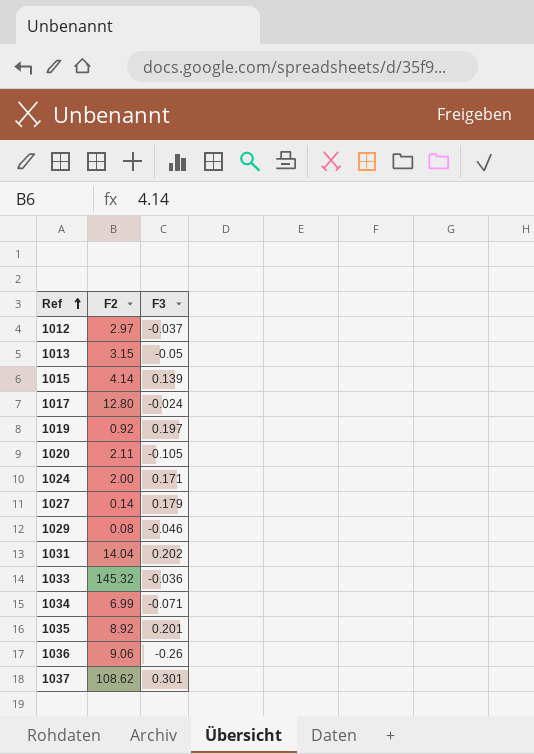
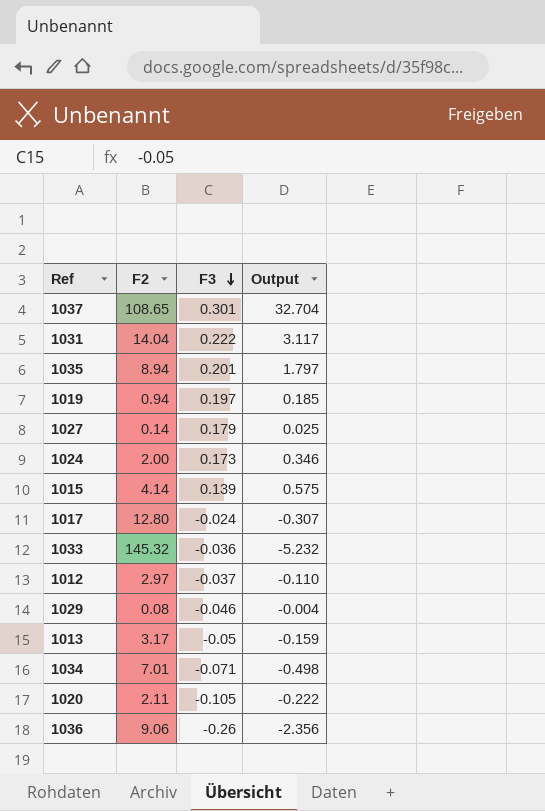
row order: Ref ascending -> F3 descending
column Output | formula: none -> [F2] * [F3]
1037 | F2: 108.62 -> 108.65
1031 | F3: 0.202 -> 0.222
1035 | F2: 8.92 -> 8.94
1019 | F2: 0.92 -> 0.94
1024 | F3: 0.171 -> 0.173
1013 | F2: 3.15 -> 3.17
1034 | F2: 6.99 -> 7.01

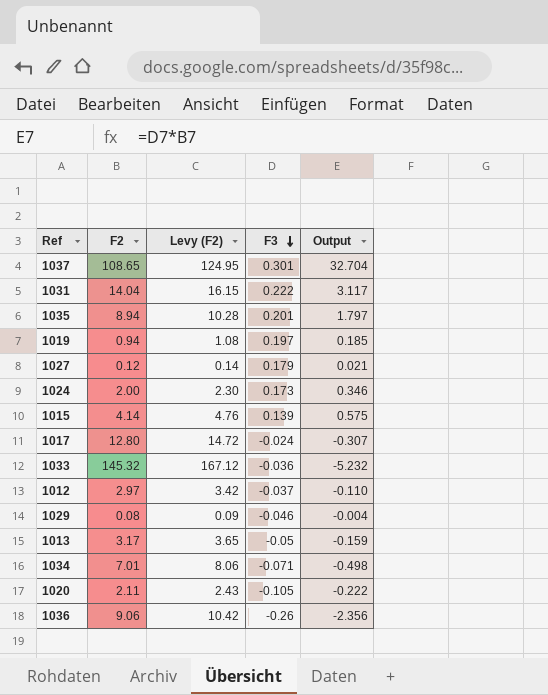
column Levy (F2) | formula: none -> [F2] * 1.15
1027 | F2: 0.14 -> 0.12
1027 | Output: 0.025 -> 0.021

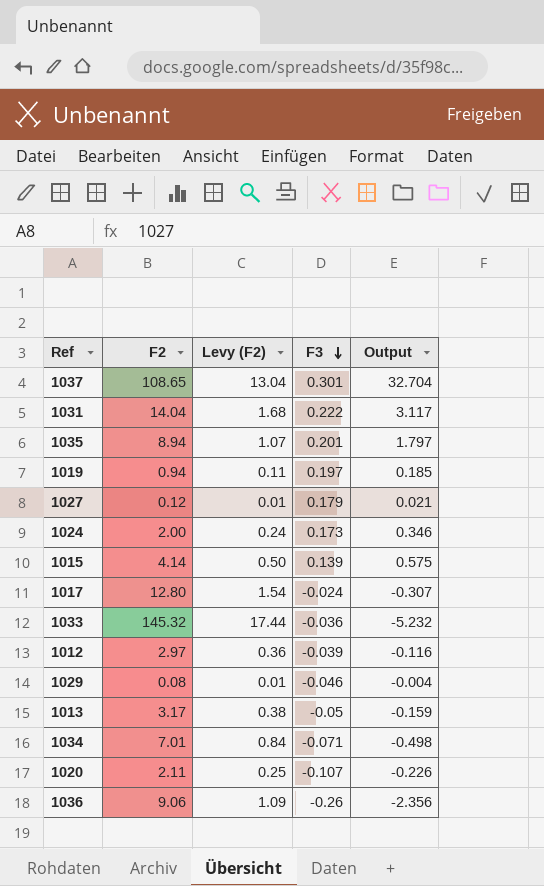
column Levy (F2) | formula: [F2] * 1.15 -> [F2] * 0.12
1012 | F3: -0.037 -> -0.039
1012 | Output: -0.110 -> -0.116
1020 | F3: -0.105 -> -0.107
1020 | Output: -0.222 -> -0.226

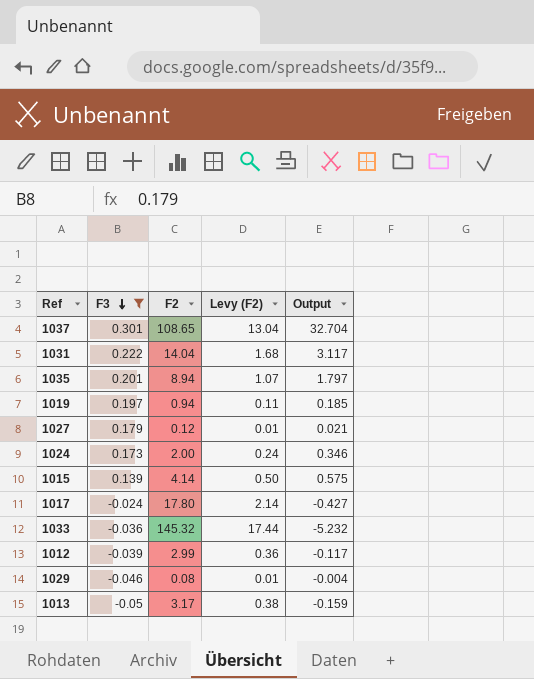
filter: none -> F3 >= -0.05
column F3 | position: 4 -> 2
1017 | F2: 12.80 -> 17.80
1017 | Levy (F2): 1.54 -> 2.14
1017 | Output: -0.307 -> -0.427
1012 | F2: 2.97 -> 2.99
1012 | Output: -0.116 -> -0.117

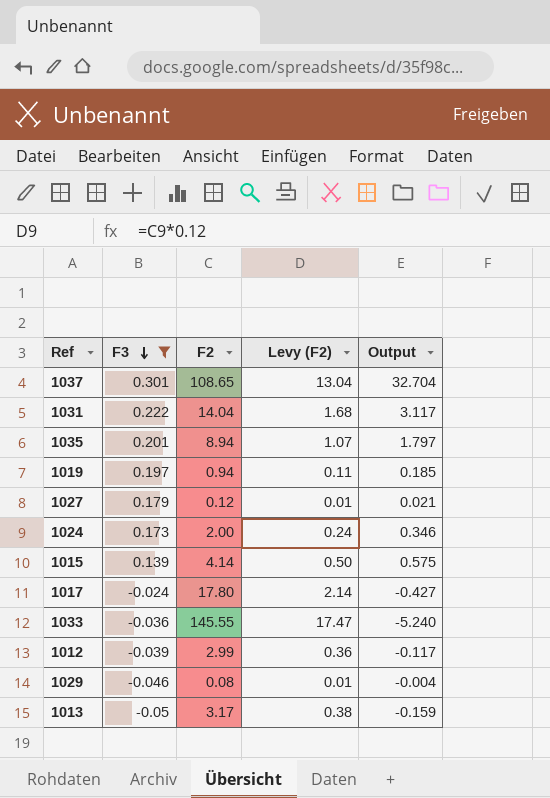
1033 | F2: 145.32 -> 145.55
1033 | Levy (F2): 17.44 -> 17.47
1033 | Output: -5.232 -> -5.240

